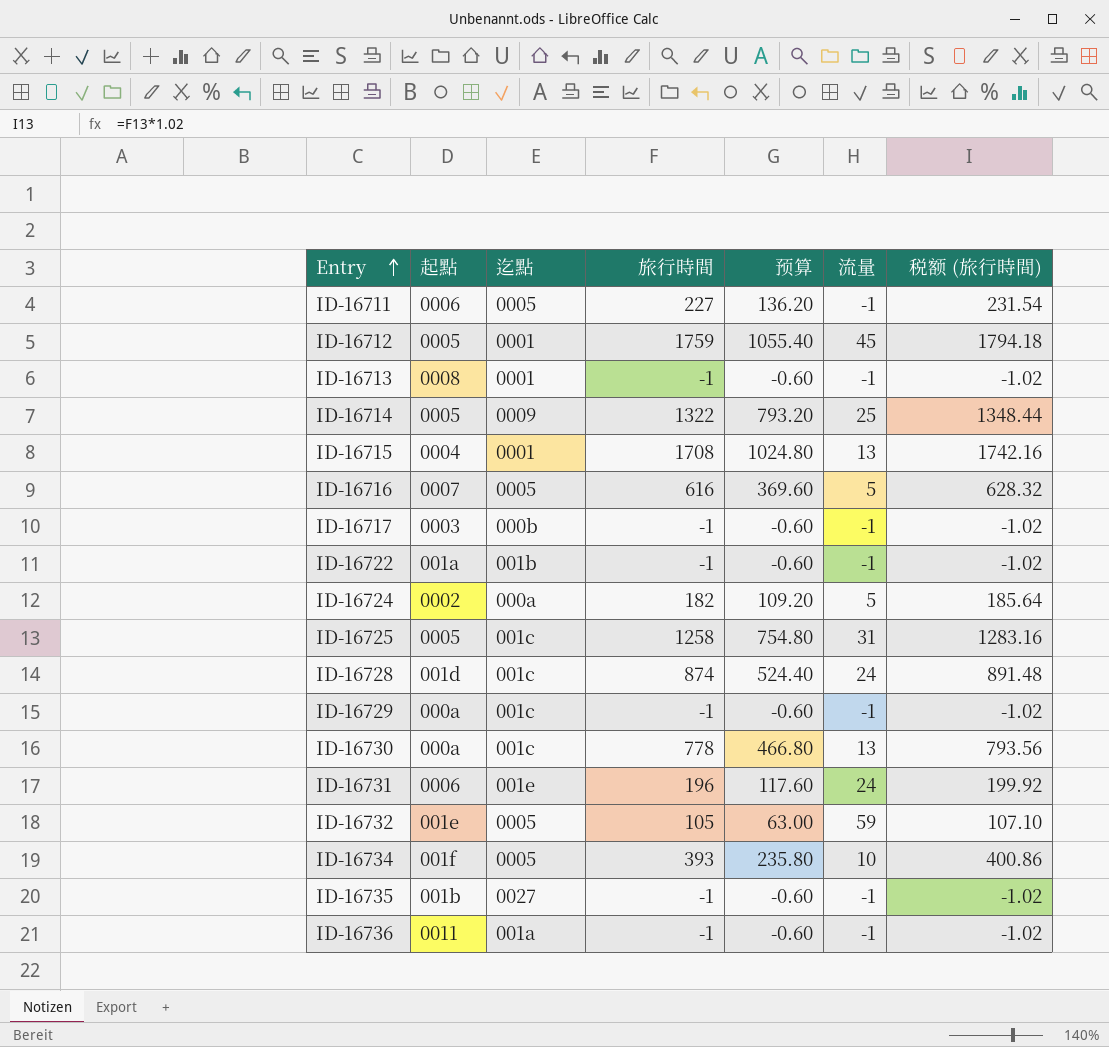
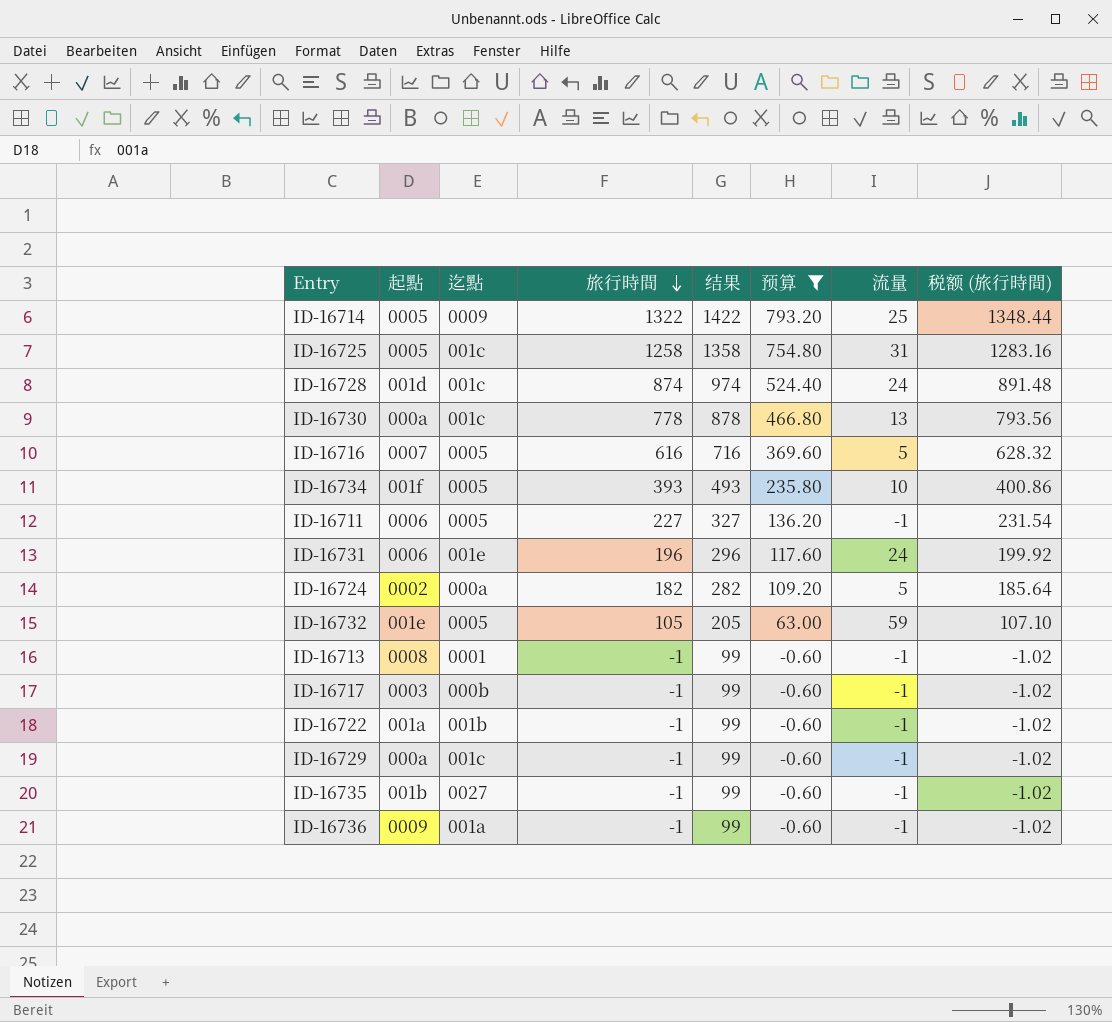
filter: none -> 预算 <= 793.20
row order: Entry ascending -> 旅行時間 descending
column 结果 | formula: none -> [旅行時間] + 100
ID-16736 | 起點: 0011 -> 0009

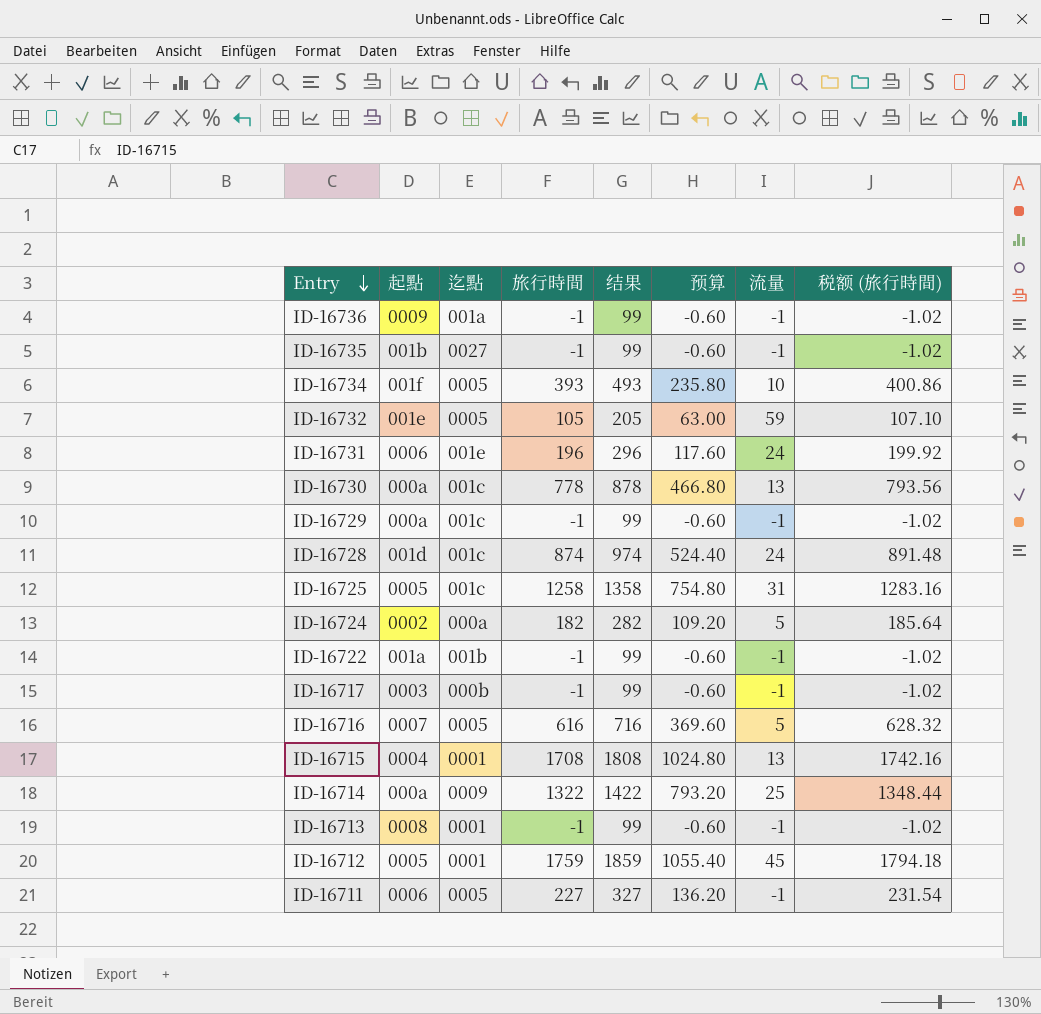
filter: 预算 <= 793.20 -> none
row order: 旅行時間 descending -> Entry descending
ID-16714 | 起點: 0005 -> 000a

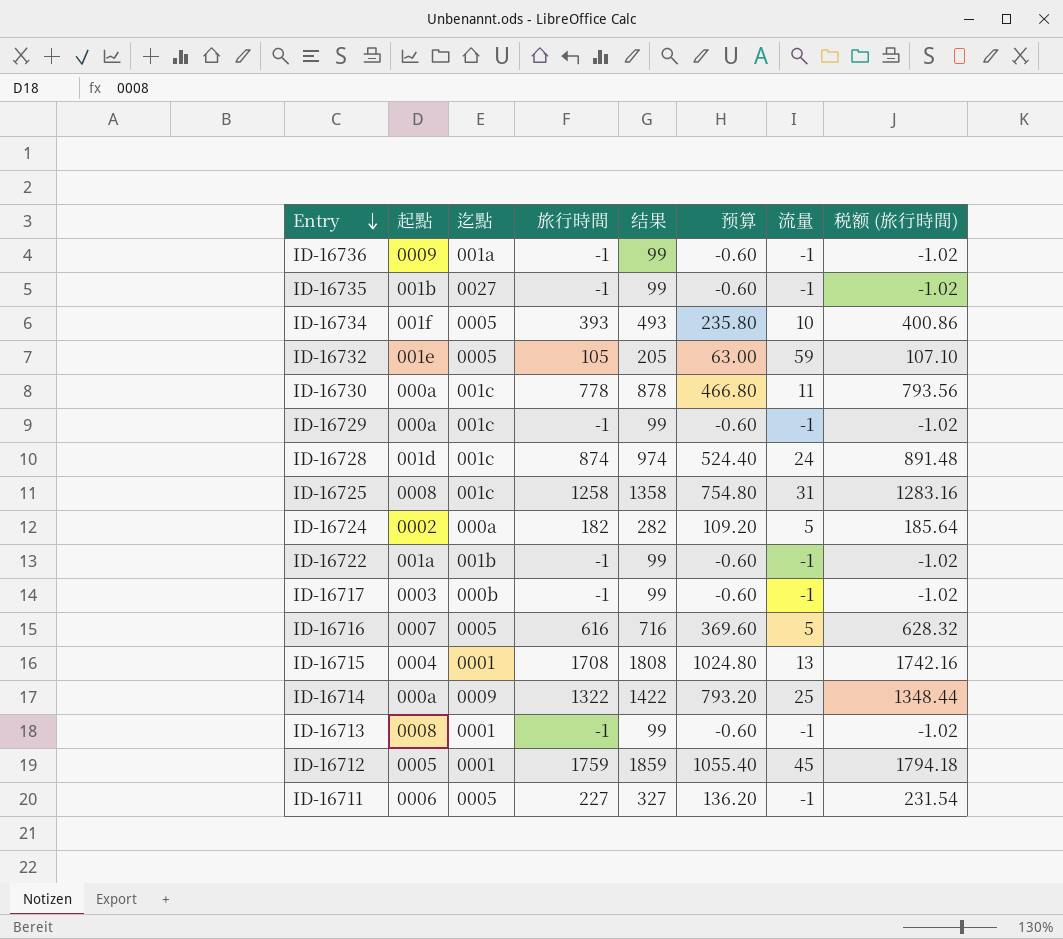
row ID-16731: 0006 | 001e | 196 | 296 | 117.60 | 24 | 199.92 -> none
ID-16730 | 流量: 13 -> 11
ID-16725 | 起點: 0005 -> 0008

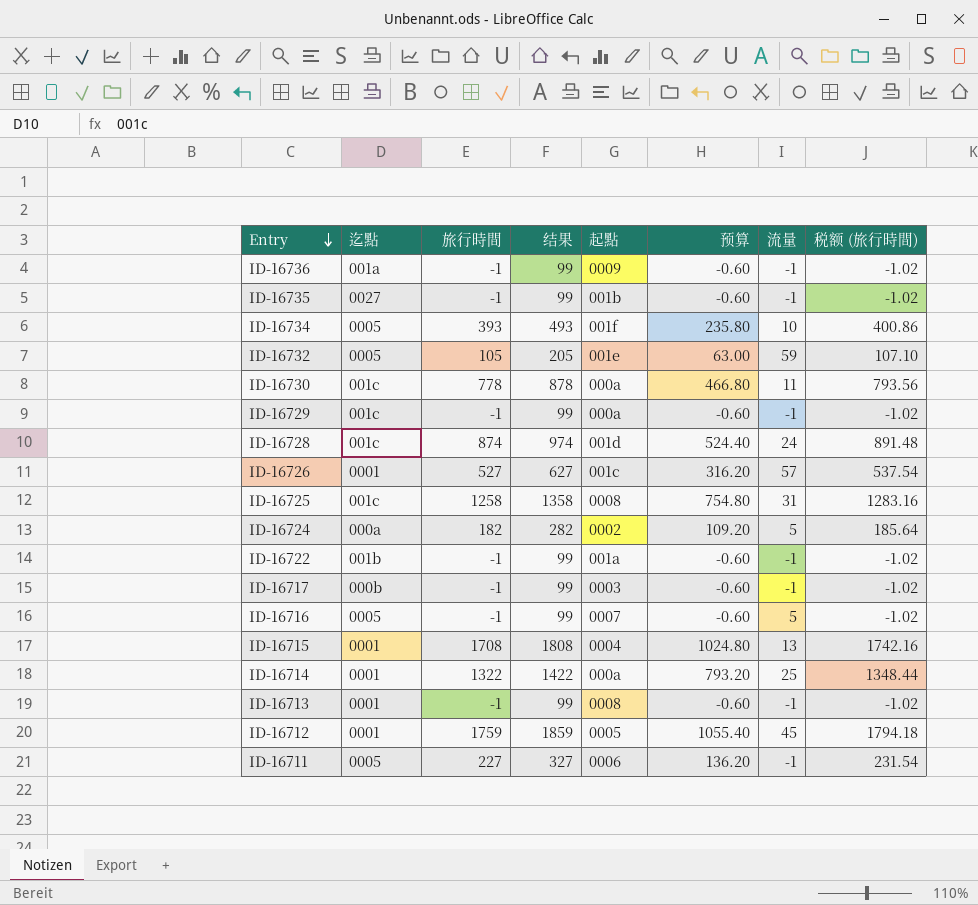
column 起點 | position: 2 -> 5
row ID-16726: none -> 0001 | 527 | 627 | 001c | 316.20 | 57 | 537.54
ID-16716 | 旅行時間: 616 -> -1
ID-16716 | 结果: 716 -> 99
ID-16716 | 预算: 369.60 -> -0.60
ID-16716 | 税额 (旅行時間): 628.32 -> -1.02
ID-16714 | 迄點: 0009 -> 0001

